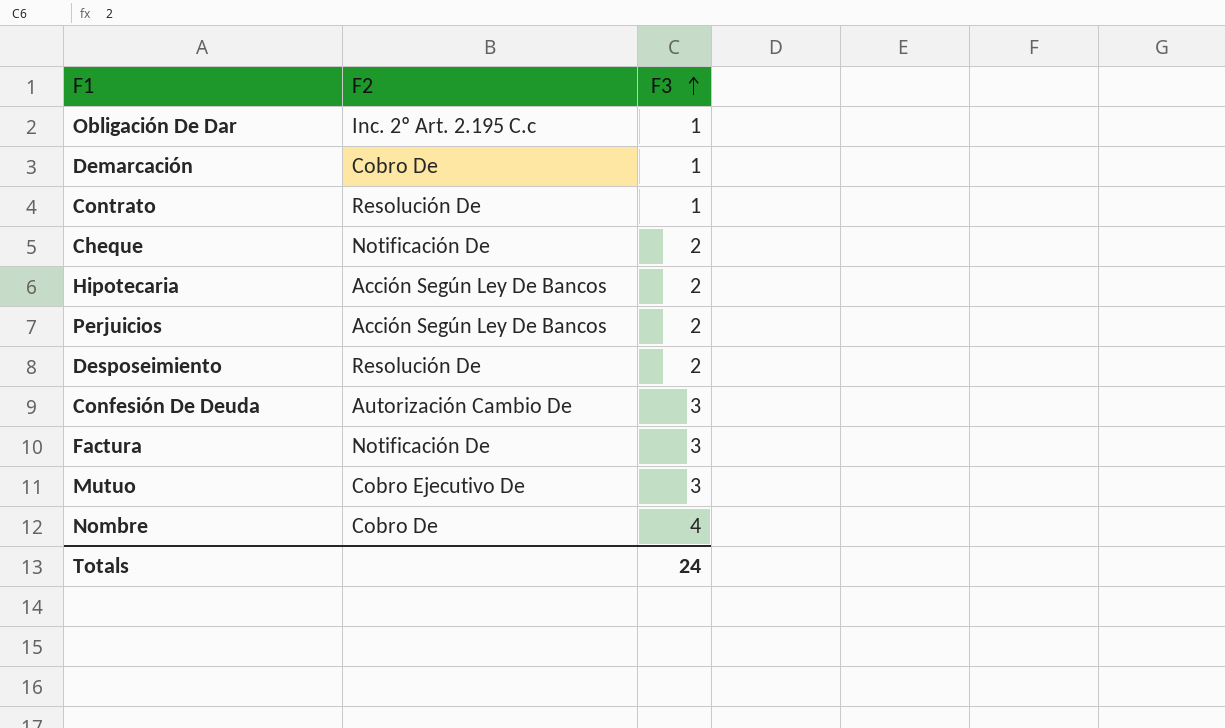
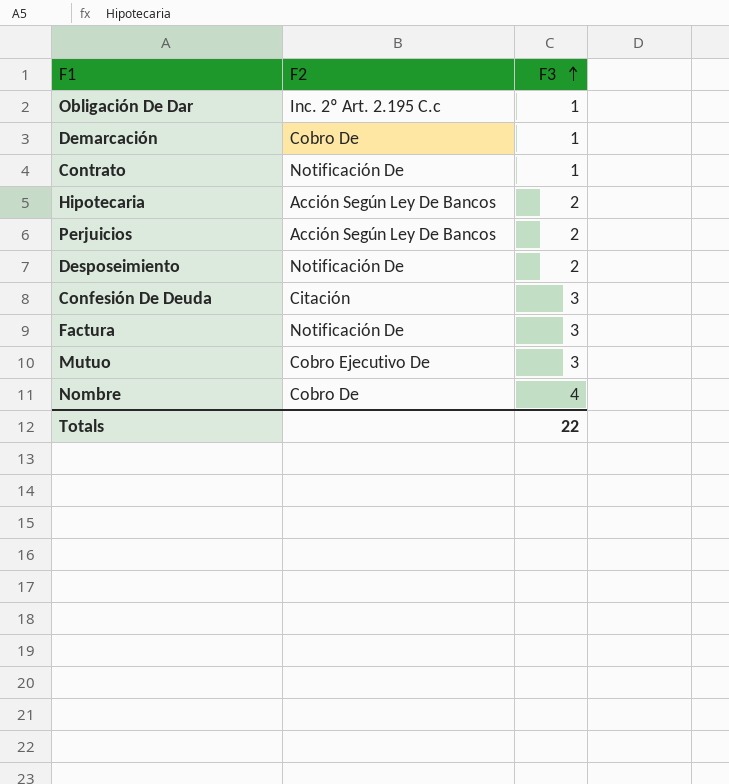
row Cheque: Notificación De | 2 -> none
Contrato | F2: Resolución De -> Notificación De
Desposeimiento | F2: Resolución De -> Notificación De
Confesión De Deuda | F2: Autorización Cambio De -> Citación
Totals | F3: 24 -> 22

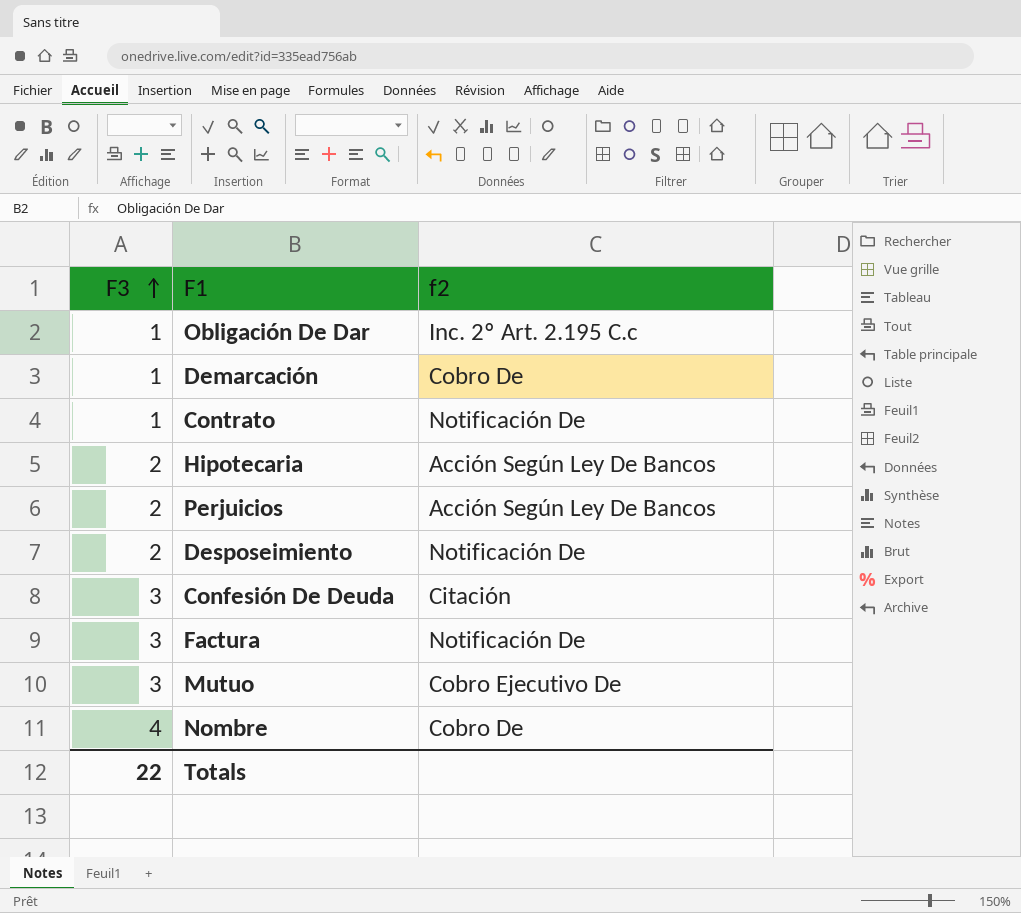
column F3 | position: 3 -> 1
column name: F2 -> f2

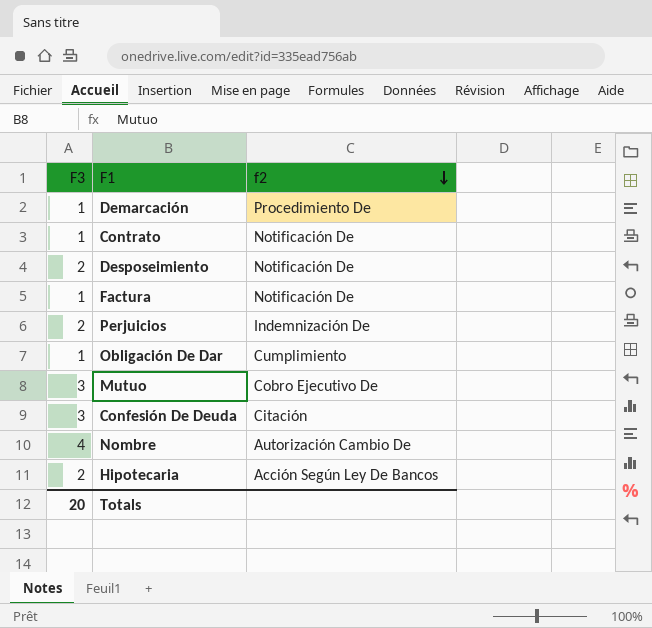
row order: F3 ascending -> f2 descending
Demarcación | f2: Cobro De -> Procedimiento De
Factura | F3: 3 -> 1
Perjuicios | f2: Acción Según Ley De Bancos -> Indemnización De
Obligación De Dar | f2: Inc. 2º Art. 2.195 C.c -> Cumplimiento
Nombre | f2: Cobro De -> Autorización Cambio De
Totals | F3: 22 -> 20

